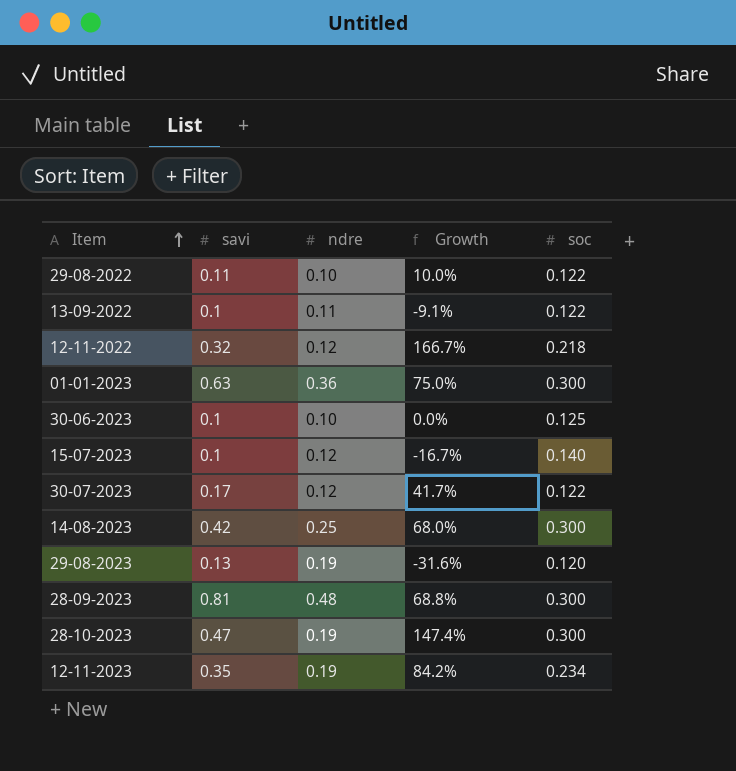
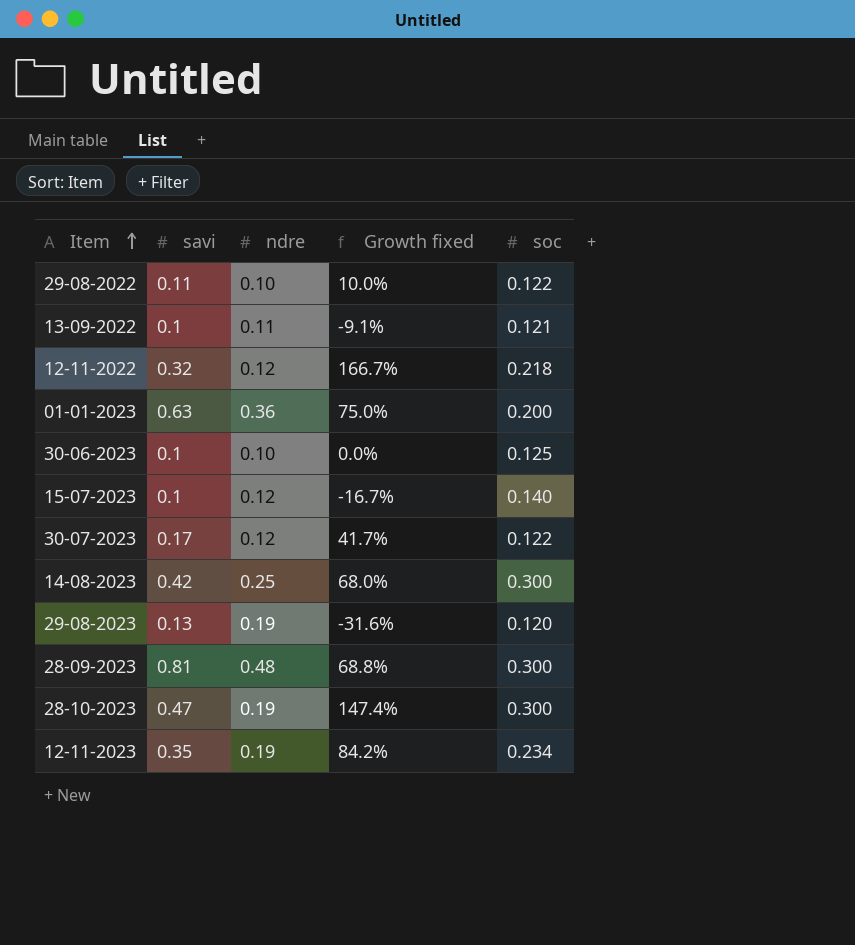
column name: Growth -> Growth fixed
13-09-2022 | soc: 0.122 -> 0.121
01-01-2023 | soc: 0.300 -> 0.200

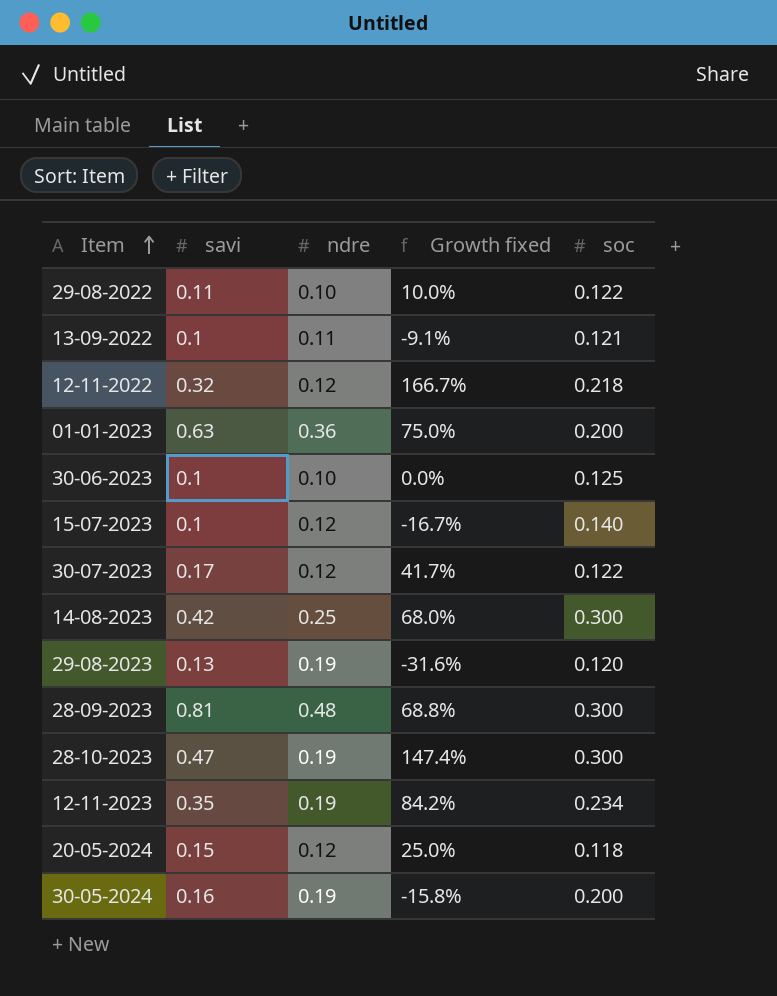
row 20-05-2024: none -> 0.15 | 0.12 | 25.0% | 0.118
row 30-05-2024: none -> 0.16 | 0.19 | -15.8% | 0.200

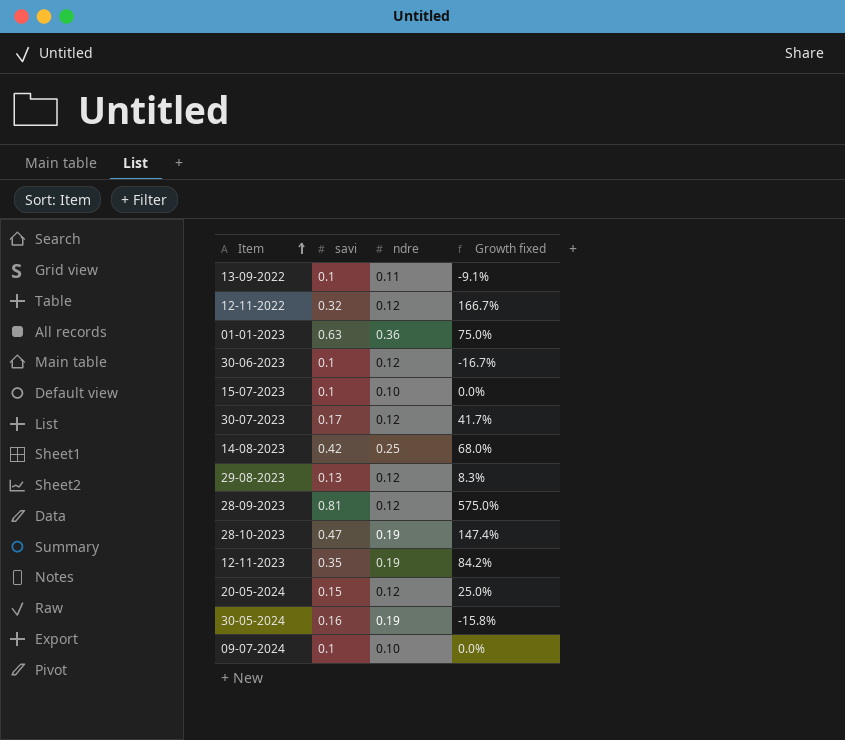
column soc | position: 5 -> none
row 29-08-2022: 0.11 | 0.10 | 10.0% | 0.122 -> none
30-06-2023 | ndre: 0.10 -> 0.12
30-06-2023 | Growth fixed: 0.0% -> -16.7%
15-07-2023 | ndre: 0.12 -> 0.10
15-07-2023 | Growth fixed: -16.7% -> 0.0%
29-08-2023 | ndre: 0.19 -> 0.12
29-08-2023 | Growth fixed: -31.6% -> 8.3%
28-09-2023 | ndre: 0.48 -> 0.12
28-09-2023 | Growth fixed: 68.8% -> 575.0%
row 09-07-2024: none -> 0.1 | 0.10 | 0.0%

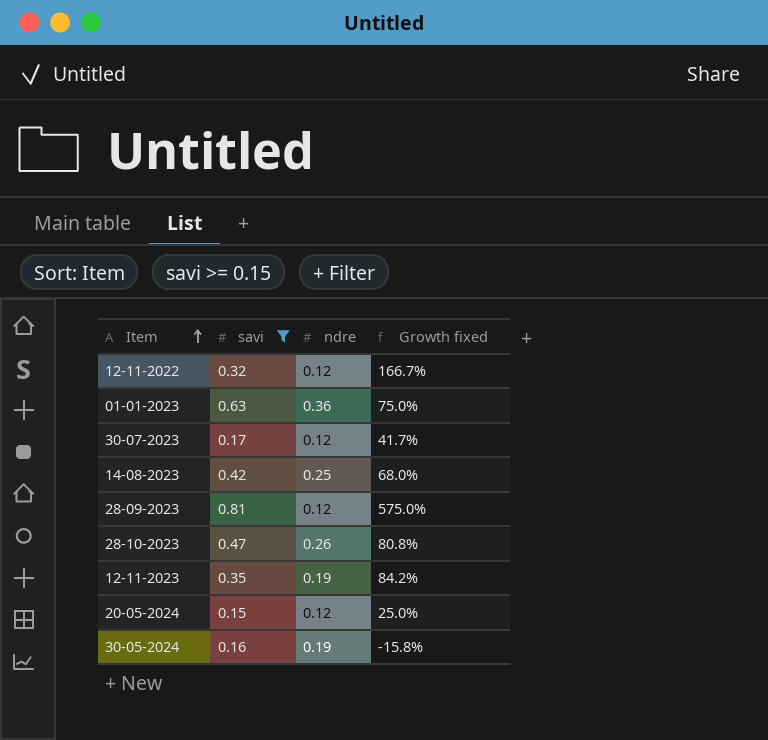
filter: none -> savi >= 0.15
28-10-2023 | ndre: 0.19 -> 0.26
28-10-2023 | Growth fixed: 147.4% -> 80.8%

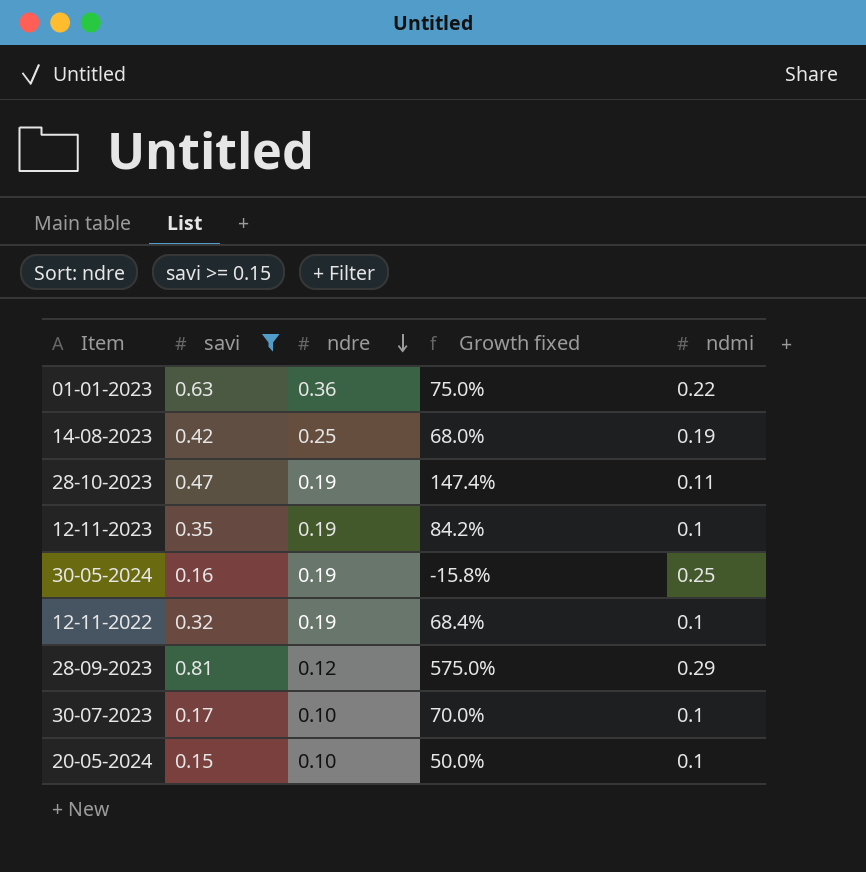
row order: Item ascending -> ndre descending
column ndmi | position: none -> 5
28-10-2023 | ndre: 0.26 -> 0.19
28-10-2023 | Growth fixed: 80.8% -> 147.4%
12-11-2022 | ndre: 0.12 -> 0.19
12-11-2022 | Growth fixed: 166.7% -> 68.4%
30-07-2023 | ndre: 0.12 -> 0.10
30-07-2023 | Growth fixed: 41.7% -> 70.0%
20-05-2024 | ndre: 0.12 -> 0.10
20-05-2024 | Growth fixed: 25.0% -> 50.0%

